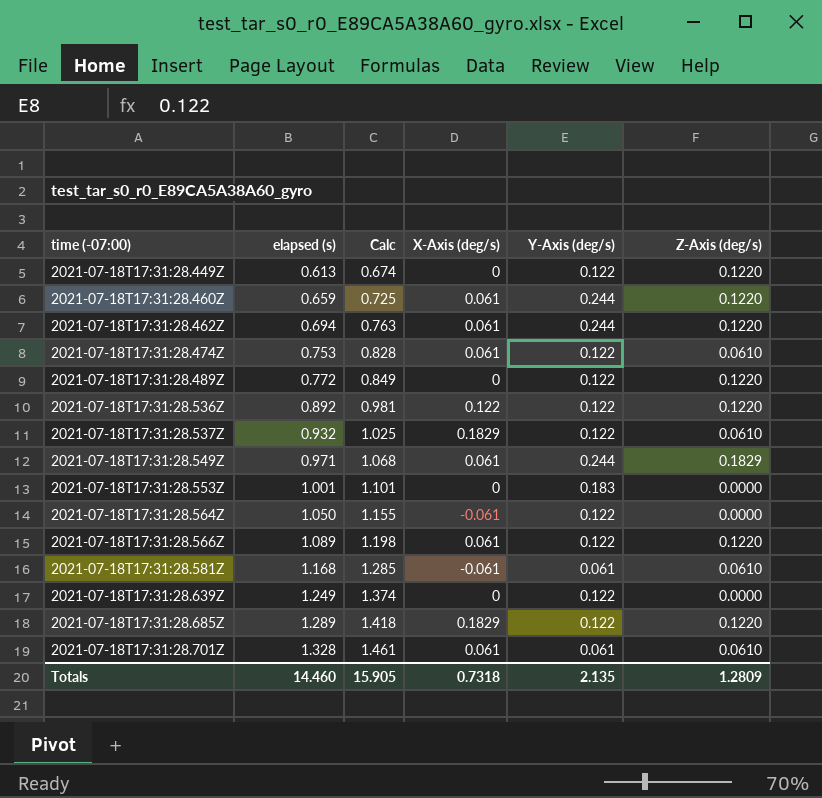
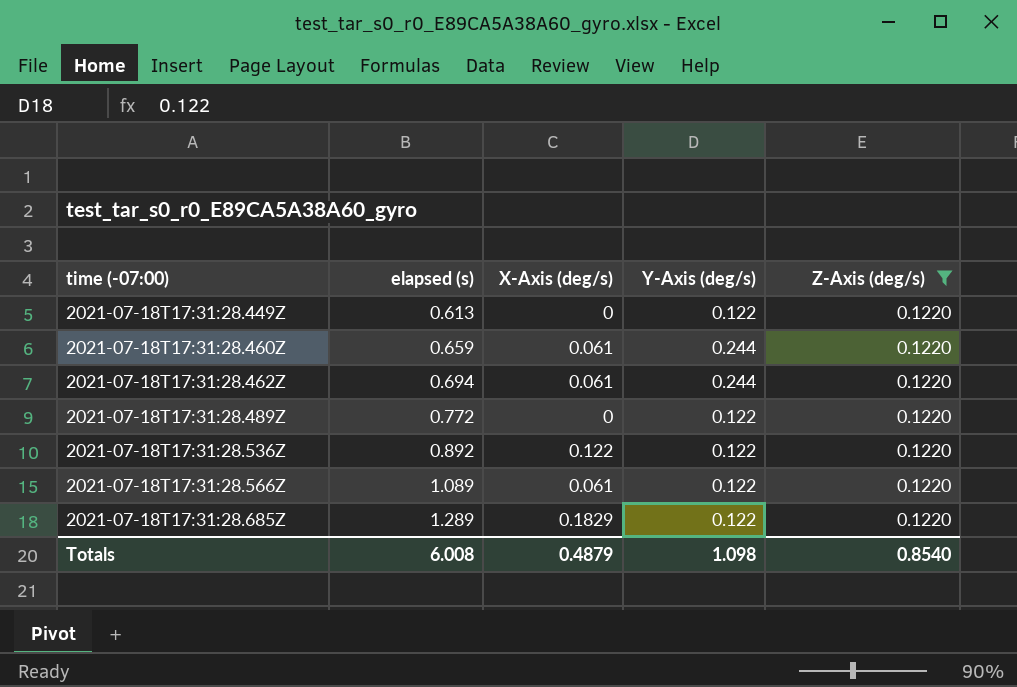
filter: none -> Z-Axis (deg/s) = 0.1220
column Calc | formula: [elapsed (s)] * 1.1 -> none
Totals | elapsed (s): 14.460 -> 6.008
Totals | X-Axis (deg/s): 0.7318 -> 0.4879
Totals | Y-Axis (deg/s): 2.135 -> 1.098
Totals | Z-Axis (deg/s): 1.2809 -> 0.8540

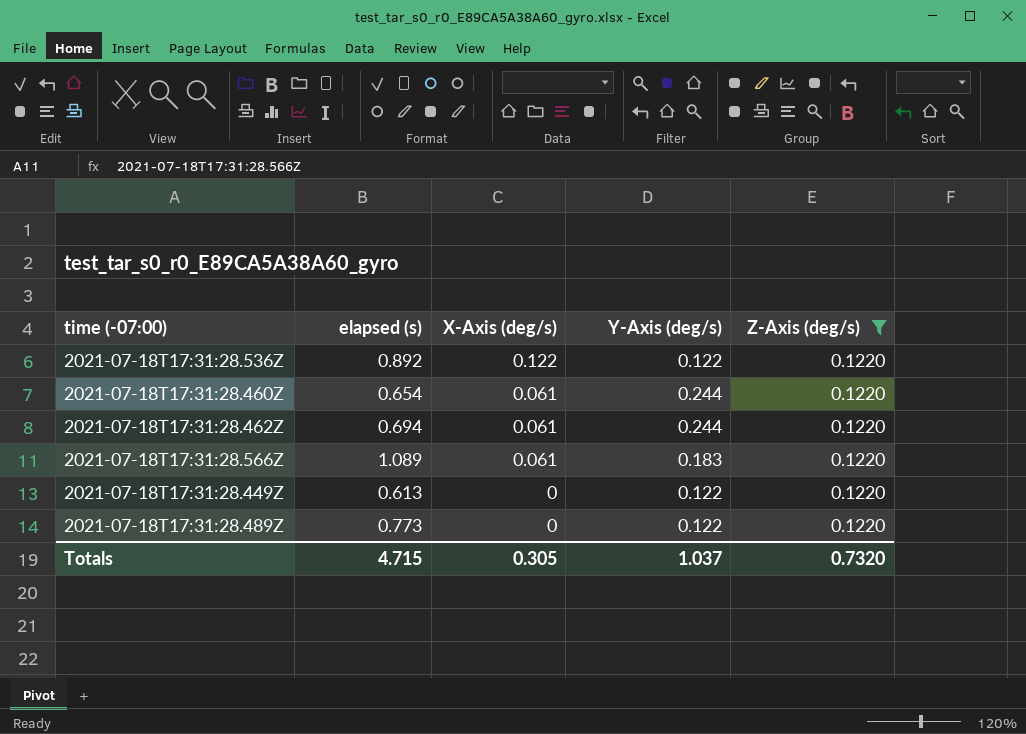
row order: time (-07:00) ascending -> X-Axis (deg/s) descending
row 2021-07-18T17:31:28.685Z: 1.289 | 0.1829 | 0.122 | 0.1220 -> none
2021-07-18T17:31:28.460Z | elapsed (s): 0.659 -> 0.654
2021-07-18T17:31:28.566Z | Y-Axis (deg/s): 0.122 -> 0.183
2021-07-18T17:31:28.489Z | elapsed (s): 0.772 -> 0.773
Totals | elapsed (s): 6.008 -> 4.715
Totals | X-Axis (deg/s): 0.4879 -> 0.305
Totals | Y-Axis (deg/s): 1.098 -> 1.037
Totals | Z-Axis (deg/s): 0.8540 -> 0.7320

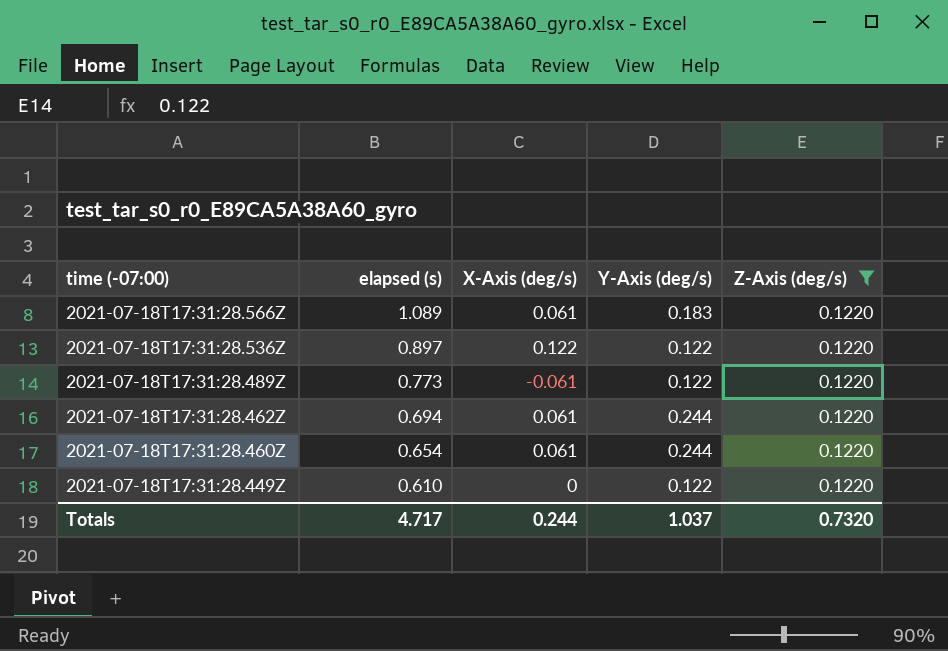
row order: X-Axis (deg/s) descending -> time (-07:00) descending
2021-07-18T17:31:28.536Z | elapsed (s): 0.892 -> 0.897
2021-07-18T17:31:28.489Z | X-Axis (deg/s): 0 -> -0.061
2021-07-18T17:31:28.449Z | elapsed (s): 0.613 -> 0.610
Totals | elapsed (s): 4.715 -> 4.717
Totals | X-Axis (deg/s): 0.305 -> 0.244

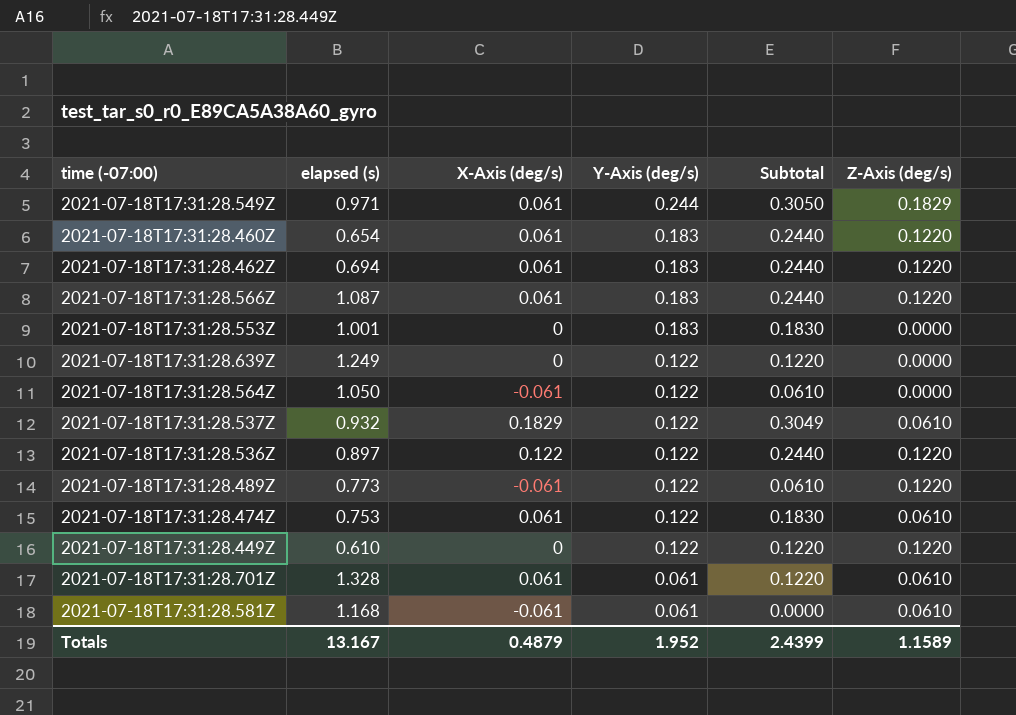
filter: Z-Axis (deg/s) = 0.1220 -> none
row order: time (-07:00) descending -> Y-Axis (deg/s) descending
column Subtotal | formula: none -> [X-Axis (deg/s)] + [Y-Axis (deg/s)]
2021-07-18T17:31:28.460Z | Y-Axis (deg/s): 0.244 -> 0.183
2021-07-18T17:31:28.462Z | Y-Axis (deg/s): 0.244 -> 0.183
2021-07-18T17:31:28.566Z | elapsed (s): 1.089 -> 1.087
Totals | elapsed (s): 4.717 -> 13.167
Totals | X-Axis (deg/s): 0.244 -> 0.4879
Totals | Y-Axis (deg/s): 1.037 -> 1.952
Totals | Z-Axis (deg/s): 0.7320 -> 1.1589

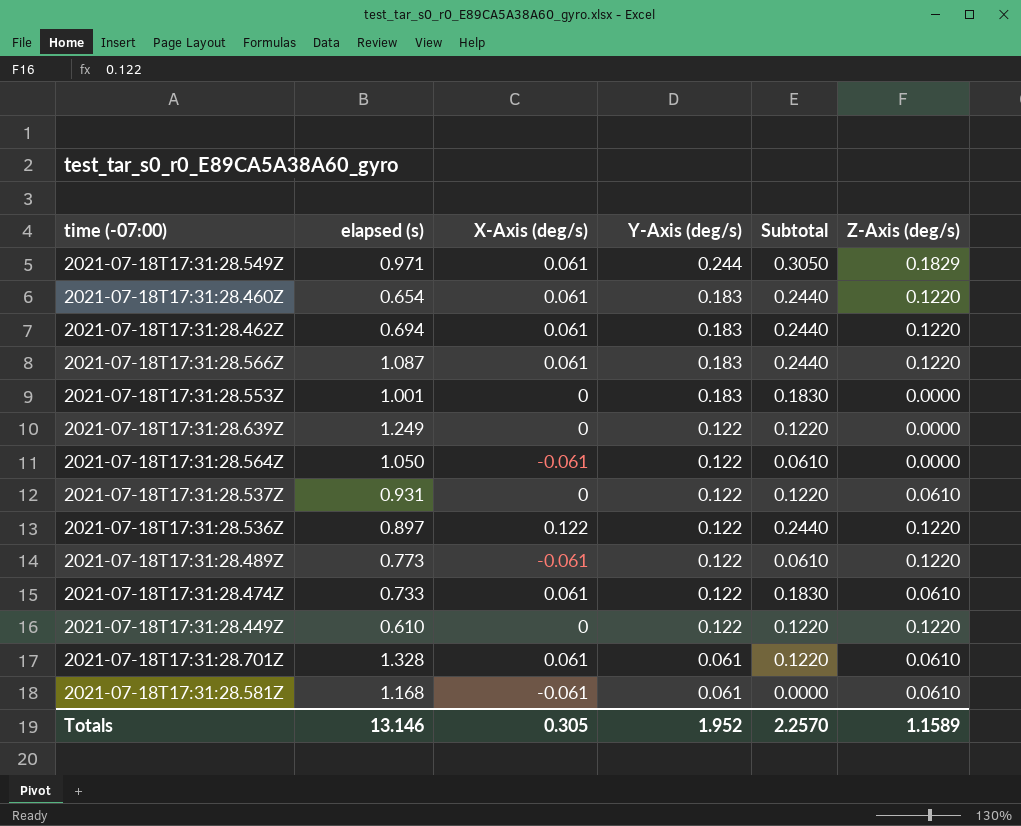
2021-07-18T17:31:28.537Z | elapsed (s): 0.932 -> 0.931
2021-07-18T17:31:28.537Z | X-Axis (deg/s): 0.1829 -> 0
2021-07-18T17:31:28.537Z | Subtotal: 0.3049 -> 0.1220
2021-07-18T17:31:28.474Z | elapsed (s): 0.753 -> 0.733
Totals | elapsed (s): 13.167 -> 13.146
Totals | X-Axis (deg/s): 0.4879 -> 0.305
Totals | Subtotal: 2.4399 -> 2.2570

